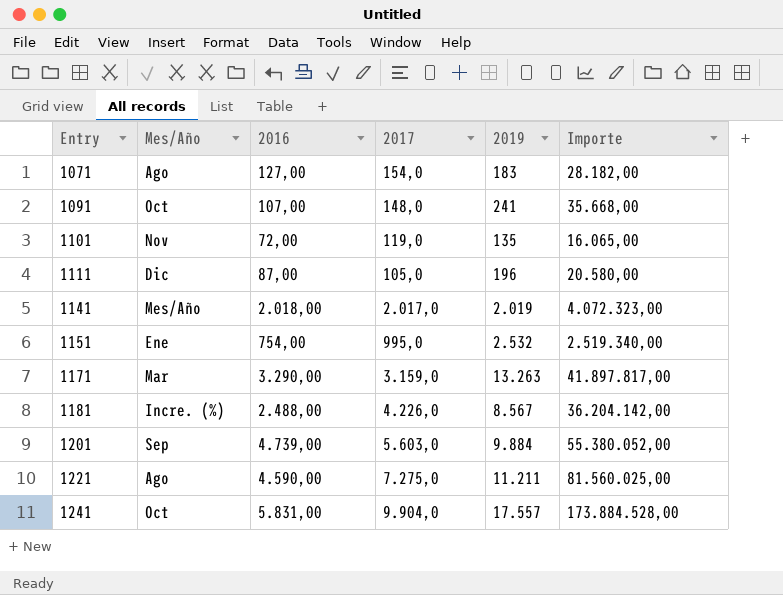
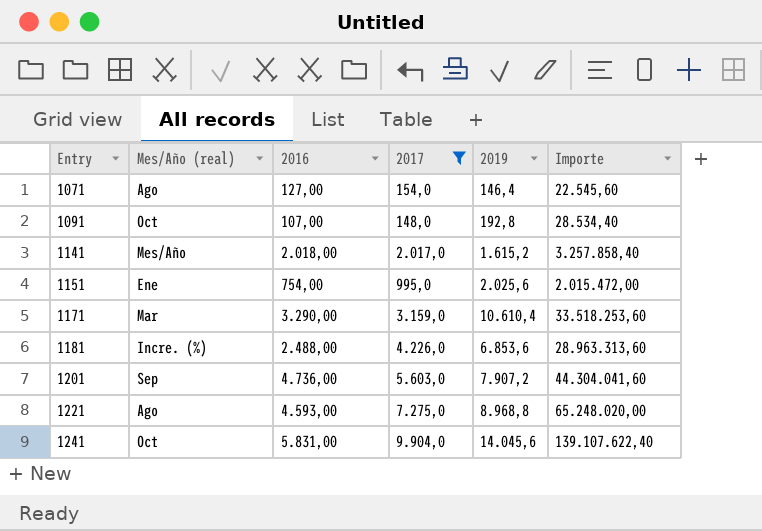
filter: none -> 2017 >= 148,0
column name: Mes/Año -> Mes/Año (real)
1071 | 2019: 183 -> 146,4
1071 | Importe: 28.182,00 -> 22.545,60
1091 | 2019: 241 -> 192,8
1091 | Importe: 35.668,00 -> 28.534,40
1141 | 2019: 2.019 -> 1.615,2
1141 | Importe: 4.072.323,00 -> 3.257.858,40
1151 | 2019: 2.532 -> 2.025,6
1151 | Importe: 2.519.340,00 -> 2.015.472,00
1171 | 2019: 13.263 -> 10.610,4
1171 | Importe: 41.897.817,00 -> 33.518.253,60
1181 | 2019: 8.567 -> 6.853,6
1181 | Importe: 36.204.142,00 -> 28.963.313,60
1201 | 2016: 4.739,00 -> 4.736,00
1201 | 2019: 9.884 -> 7.907,2
1201 | Importe: 55.380.052,00 -> 44.304.041,60
1221 | 2016: 4.590,00 -> 4.593,00
1221 | 2019: 11.211 -> 8.968,8
1221 | Importe: 81.560.025,00 -> 65.248.020,00
1241 | 2019: 17.557 -> 14.045,6
1241 | Importe: 173.884.528,00 -> 139.107.622,40

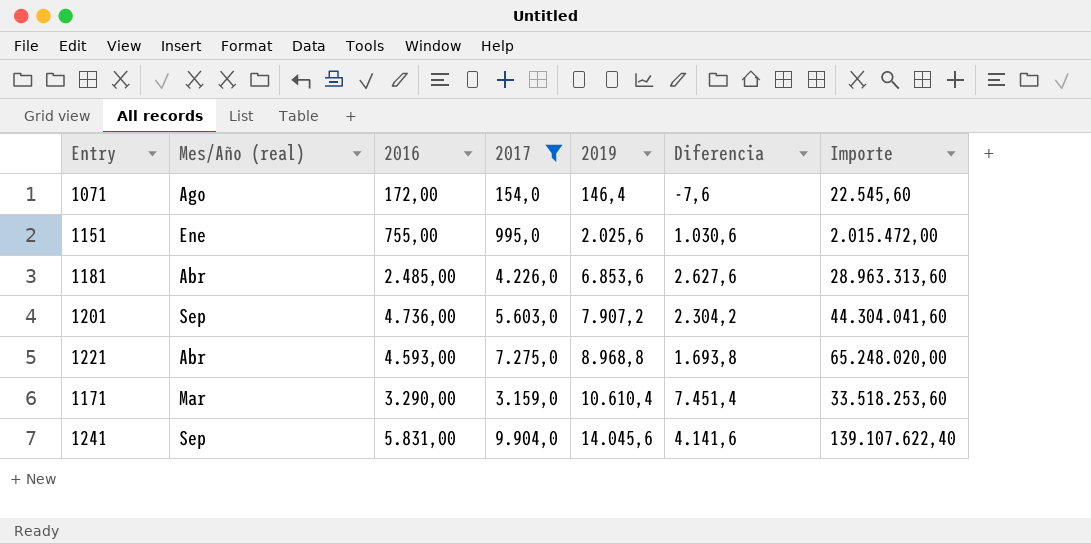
row order: Entry ascending -> 2019 ascending
column Diferencia | formula: none -> [2019] - [2017]
row 1091: Oct | 107,00 | 148,0 | 192,8 | 28.534,40 -> none
row 1141: Mes/Año | 2.018,00 | 2.017,0 | 1.615,2 | 3.257.858,40 -> none
1071 | 2016: 127,00 -> 172,00
1151 | 2016: 754,00 -> 755,00
1181 | Mes/Año (real): Incre. (%) -> Abr
1181 | 2016: 2.488,00 -> 2.485,00
1221 | Mes/Año (real): Ago -> Abr
1241 | Mes/Año (real): Oct -> Sep

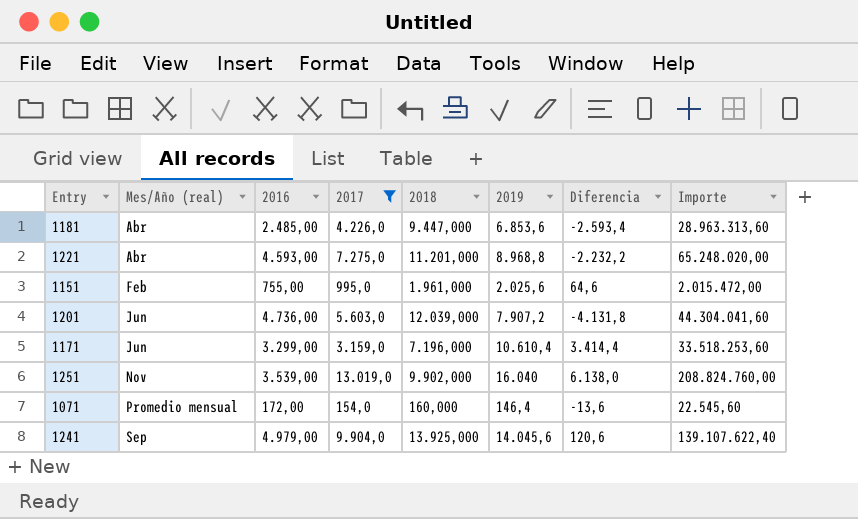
row order: 2019 ascending -> Mes/Año (real) ascending
column 2018 | position: none -> 5
column Diferencia | formula: [2019] - [2017] -> [2019] - [2018]
1151 | Mes/Año (real): Ene -> Feb
1201 | Mes/Año (real): Sep -> Jun
1171 | Mes/Año (real): Mar -> Jun
1171 | 2016: 3.290,00 -> 3.299,00
row 1251: none -> Nov | 3.539,00 | 13.019,0 | 9.902,000 | 16.040 | 6.138,0 | 208.824.760,00
1071 | Mes/Año (real): Ago -> Promedio mensual
1241 | 2016: 5.831,00 -> 4.979,00

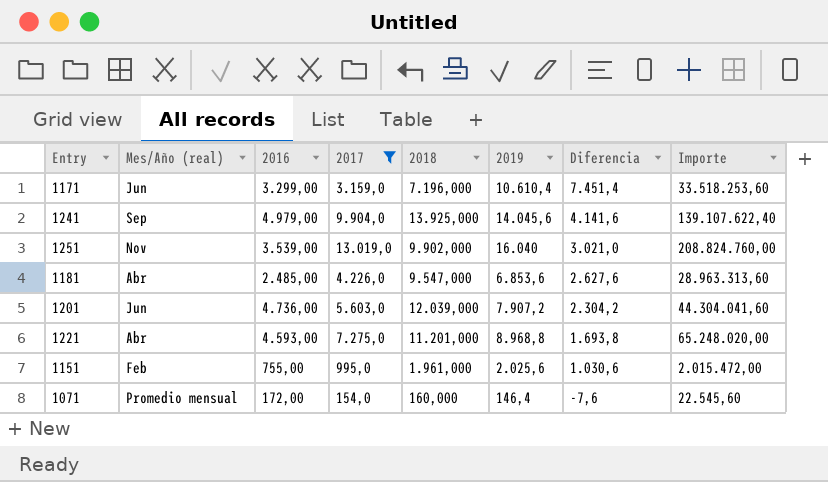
row order: Mes/Año (real) ascending -> Diferencia descending
column Diferencia | formula: [2019] - [2018] -> [2019] - [2017]
1181 | 2018: 9.447,000 -> 9.547,000

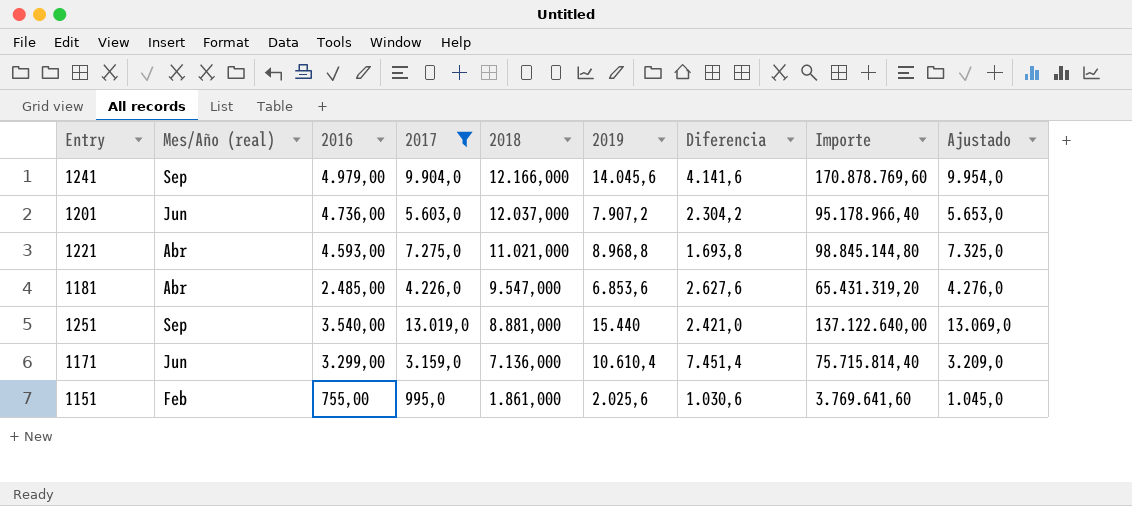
row order: Diferencia descending -> 2018 descending
column Importe | formula: [2017] * [2019] -> [2018] * [2019]
column Ajustado | formula: none -> [2017] + 50
row 1071: Promedio mensual | 172,00 | 154,0 | 160,000 | 146,4 | -7,6 | 22.545,60 -> none
1241 | 2018: 13.925,000 -> 12.166,000
1201 | 2018: 12.039,000 -> 12.037,000
1221 | 2018: 11.201,000 -> 11.021,000
1251 | Mes/Año (real): Nov -> Sep
1251 | 2016: 3.539,00 -> 3.540,00
1251 | 2018: 9.902,000 -> 8.881,000
1251 | 2019: 16.040 -> 15.440
1251 | Diferencia: 3.021,0 -> 2.421,0
1171 | 2018: 7.196,000 -> 7.136,000
1151 | 2018: 1.961,000 -> 1.861,000

